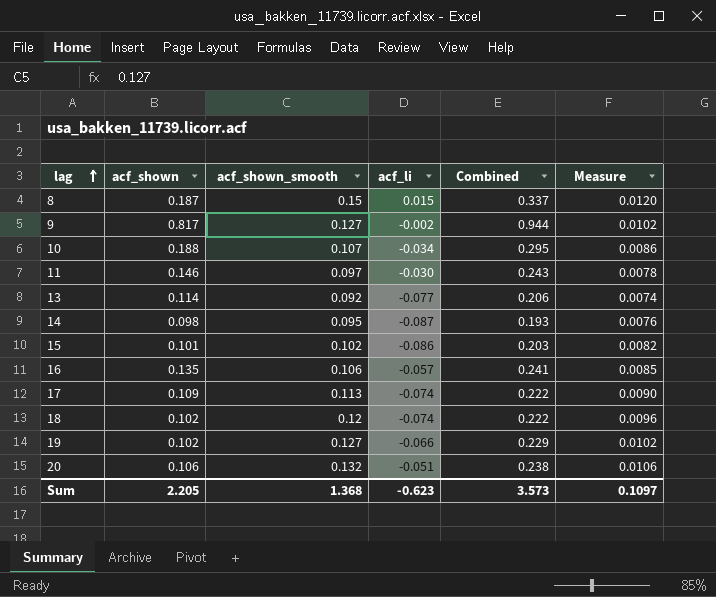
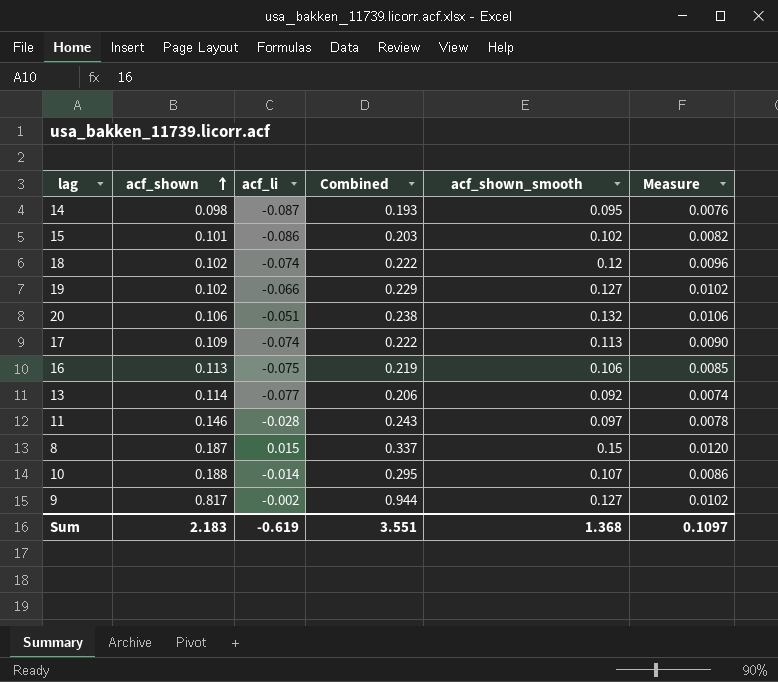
row order: lag ascending -> acf_shown ascending
column acf_shown_smooth | position: 3 -> 5
16 | acf_shown: 0.135 -> 0.113
16 | acf_li: -0.057 -> -0.075
16 | Combined: 0.241 -> 0.219
11 | acf_li: -0.030 -> -0.028
10 | acf_li: -0.034 -> -0.014
Sum | acf_shown: 2.205 -> 2.183
Sum | acf_li: -0.623 -> -0.619
Sum | Combined: 3.573 -> 3.551

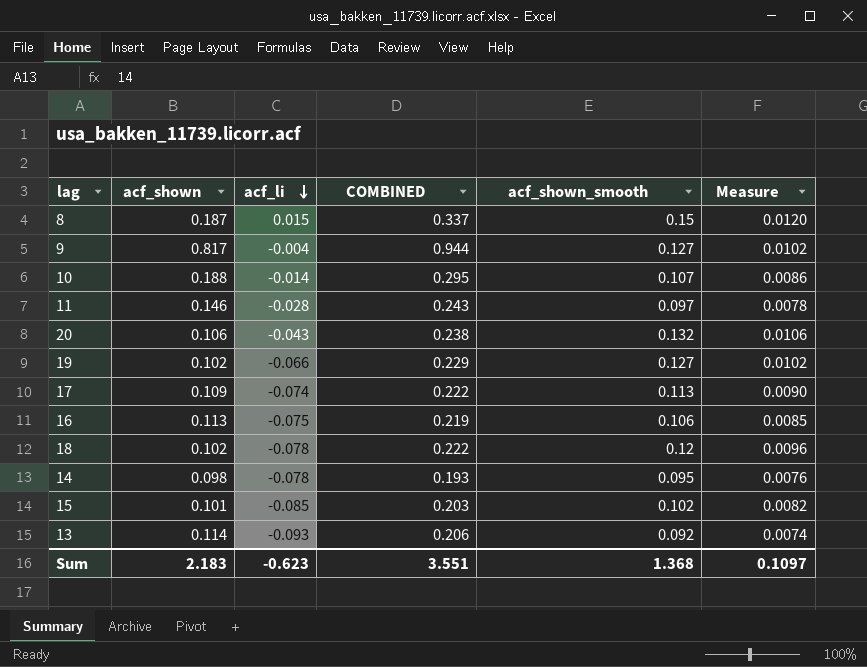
row order: acf_shown ascending -> acf_li descending
column name: Combined -> COMBINED
9 | acf_li: -0.002 -> -0.004
20 | acf_li: -0.051 -> -0.043
18 | acf_li: -0.074 -> -0.078
14 | acf_li: -0.087 -> -0.078
15 | acf_li: -0.086 -> -0.085
13 | acf_li: -0.077 -> -0.093
Sum | acf_li: -0.619 -> -0.623

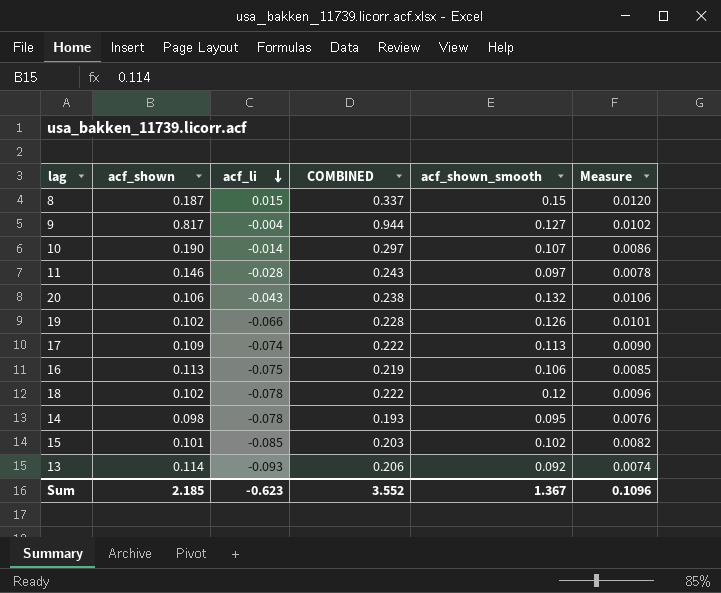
10 | acf_shown: 0.188 -> 0.190
10 | COMBINED: 0.295 -> 0.297
19 | COMBINED: 0.229 -> 0.228
19 | acf_shown_smooth: 0.127 -> 0.126
19 | Measure: 0.0102 -> 0.0101
Sum | acf_shown: 2.183 -> 2.185
Sum | COMBINED: 3.551 -> 3.552
Sum | acf_shown_smooth: 1.368 -> 1.367
Sum | Measure: 0.1097 -> 0.1096

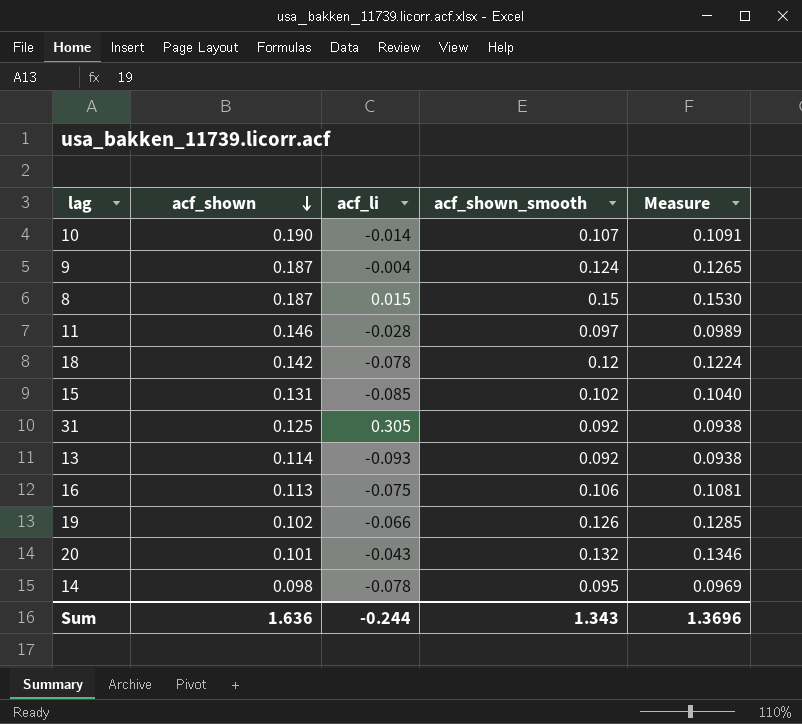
row order: acf_li descending -> acf_shown descending
column COMBINED | formula: [acf_shown] + [acf_shown_smooth] -> none
column Measure | formula: [acf_shown_smooth] * 0.08 -> [acf_shown_smooth] * 1.02
row 17: 0.109 | -0.074 | 0.222 | 0.113 | 0.0090 -> none
9 | acf_shown: 0.817 -> 0.187
9 | acf_shown_smooth: 0.127 -> 0.124
18 | acf_shown: 0.102 -> 0.142
15 | acf_shown: 0.101 -> 0.131
row 31: none -> 0.125 | 0.305 | 0.092 | 0.0938
20 | acf_shown: 0.106 -> 0.101
Sum | acf_shown: 2.185 -> 1.636
Sum | acf_li: -0.623 -> -0.244
Sum | acf_shown_smooth: 1.367 -> 1.343
Sum | Measure: 0.1096 -> 1.3696

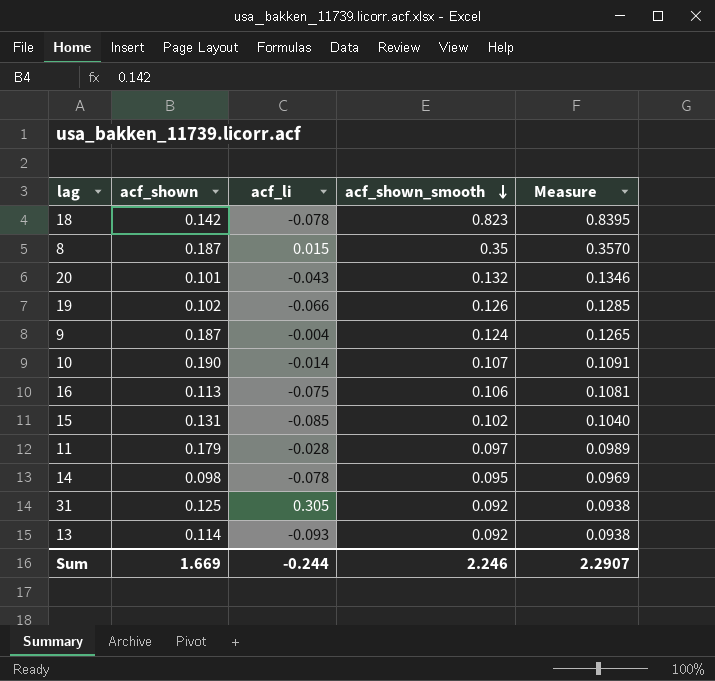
row order: acf_shown descending -> acf_shown_smooth descending
18 | acf_shown_smooth: 0.12 -> 0.823
18 | Measure: 0.1224 -> 0.8395
8 | acf_shown_smooth: 0.15 -> 0.35
8 | Measure: 0.1530 -> 0.3570
11 | acf_shown: 0.146 -> 0.179
Sum | acf_shown: 1.636 -> 1.669
Sum | acf_shown_smooth: 1.343 -> 2.246
Sum | Measure: 1.3696 -> 2.2907

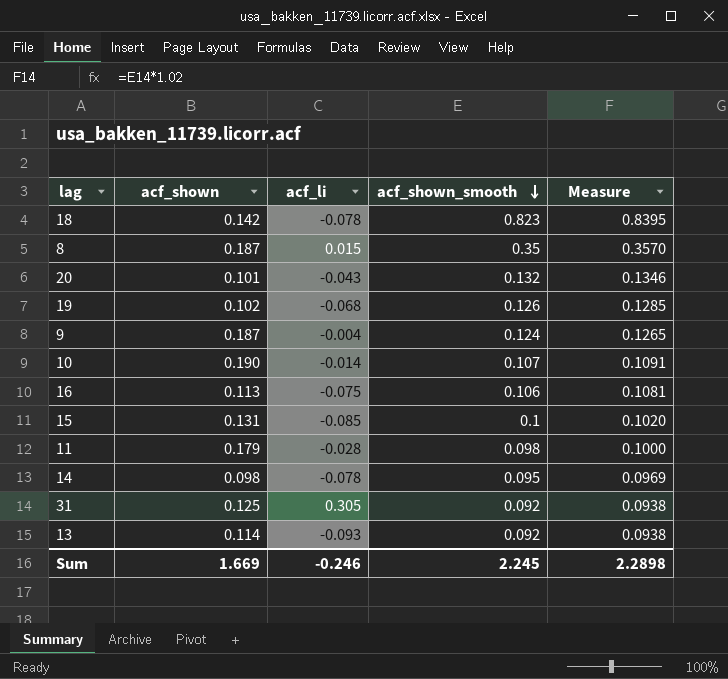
19 | acf_li: -0.066 -> -0.068
15 | acf_shown_smooth: 0.102 -> 0.1
15 | Measure: 0.1040 -> 0.1020
11 | acf_shown_smooth: 0.097 -> 0.098
11 | Measure: 0.0989 -> 0.1000
Sum | acf_li: -0.244 -> -0.246
Sum | acf_shown_smooth: 2.246 -> 2.245
Sum | Measure: 2.2907 -> 2.2898

